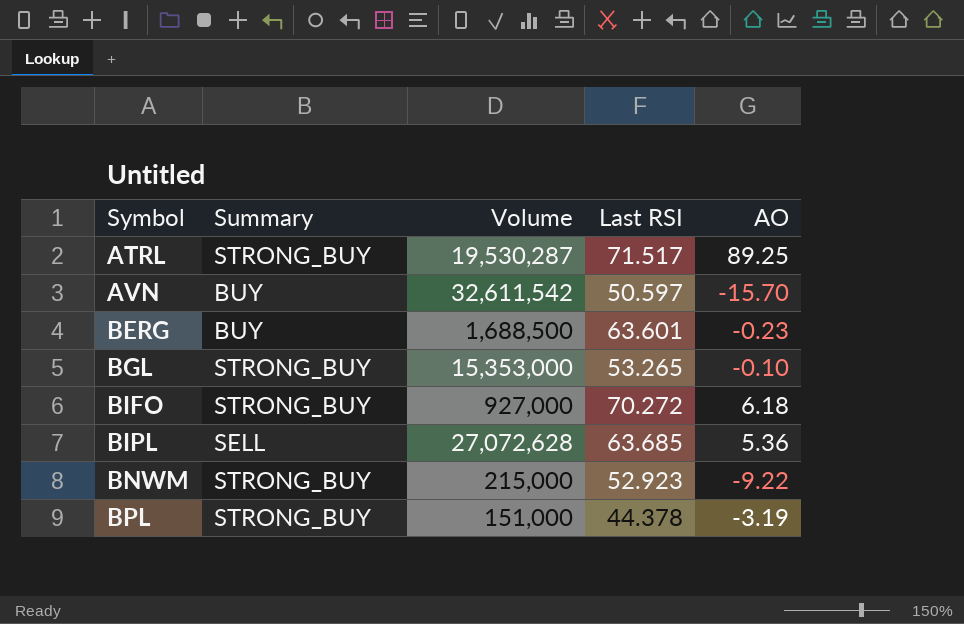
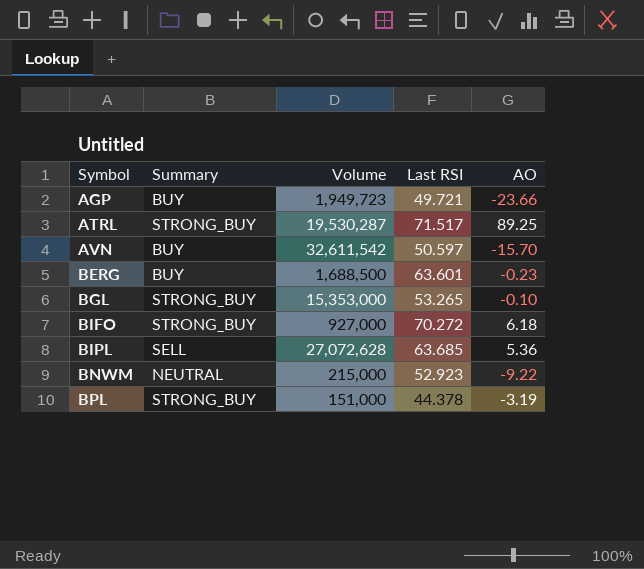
row AGP: none -> BUY | 1,949,723 | 49.721 | -23.66
BNWM | Summary: STRONG_BUY -> NEUTRAL

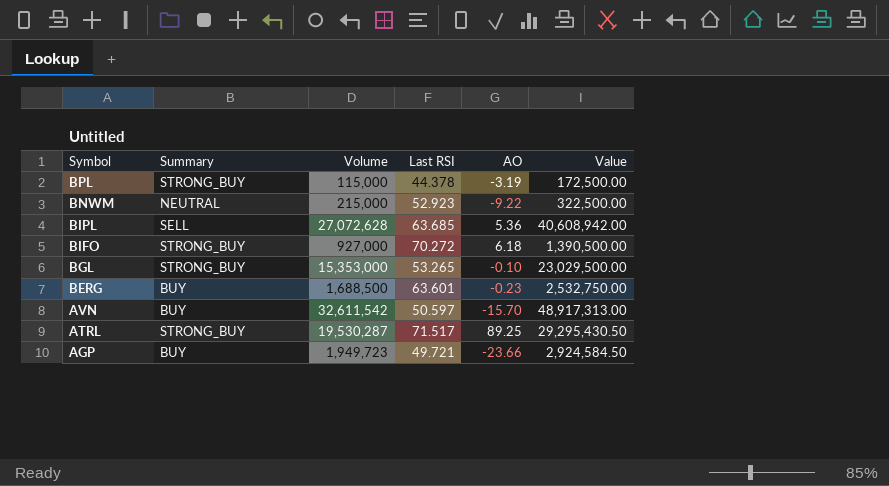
row order: Symbol ascending -> Symbol descending
column Value | formula: none -> [Volume] * 1.5
BPL | Volume: 151,000 -> 115,000

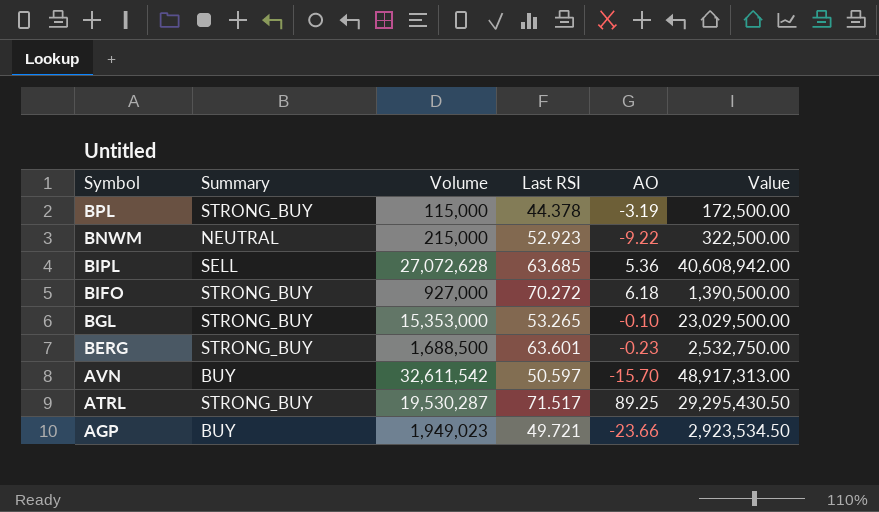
BERG | Summary: BUY -> STRONG_BUY
AGP | Volume: 1,949,723 -> 1,949,023
AGP | Value: 2,924,584.50 -> 2,923,534.50

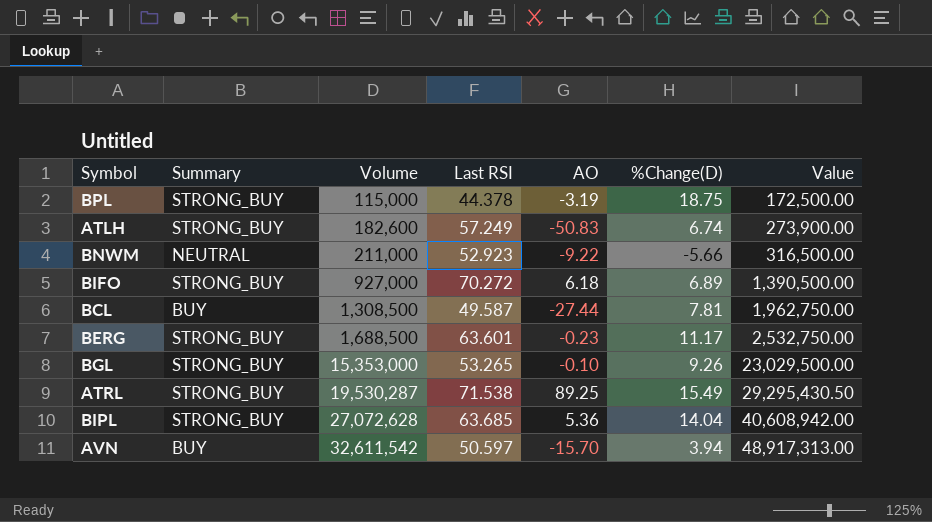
row order: Symbol descending -> Volume ascending
column %Change(D) | position: none -> 6
row AGP: BUY | 1,949,023 | 49.721 | -23.66 | 2,923,534.50 -> none
row ATLH: none -> STRONG_BUY | 182,600 | 57.249 | -50.83 | 6.74 | 273,900.00
BNWM | Volume: 215,000 -> 211,000
BNWM | Value: 322,500.00 -> 316,500.00
row BCL: none -> BUY | 1,308,500 | 49.587 | -27.44 | 7.81 | 1,962,750.00
ATRL | Last RSI: 71.517 -> 71.538
BIPL | Summary: SELL -> STRONG_BUY

